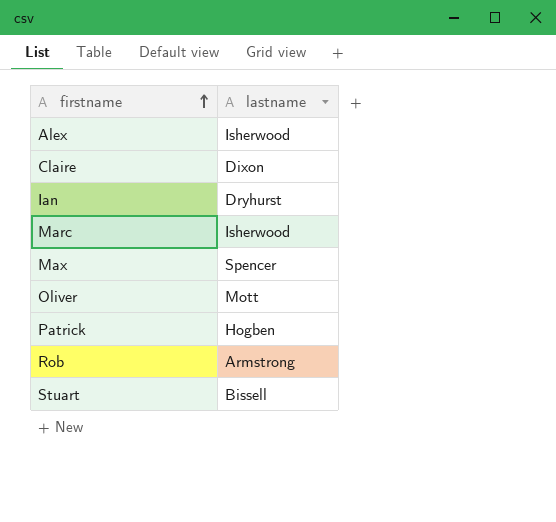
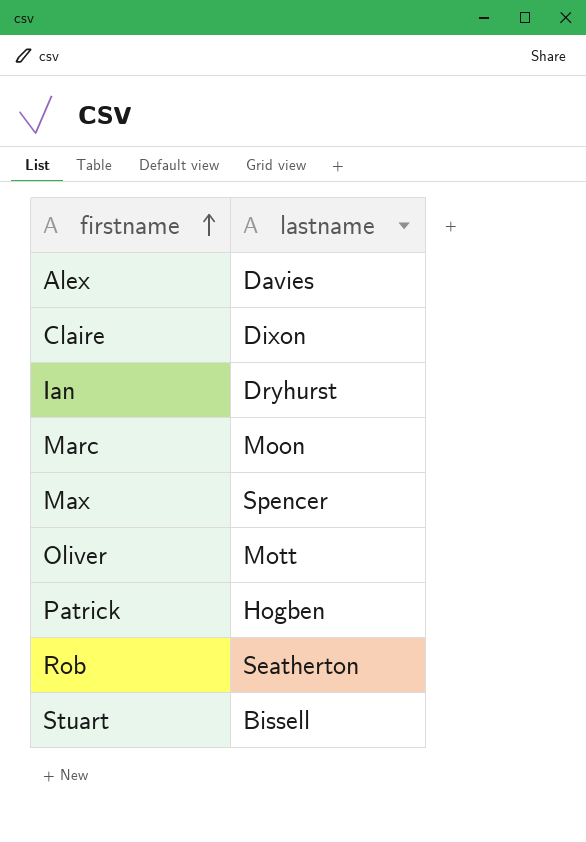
Alex | lastname: Isherwood -> Davies
Marc | lastname: Isherwood -> Moon
Rob | lastname: Armstrong -> Seatherton

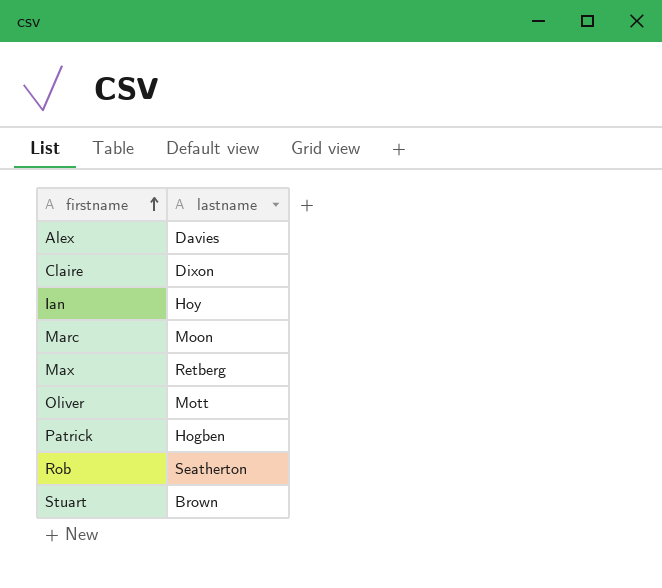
Ian | lastname: Dryhurst -> Hoy
Max | lastname: Spencer -> Retberg
Stuart | lastname: Bissell -> Brown

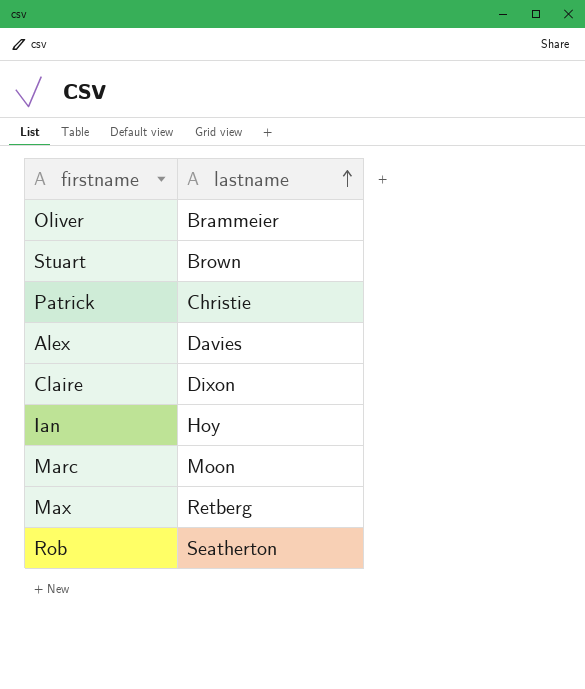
row order: firstname ascending -> lastname ascending
Oliver | lastname: Mott -> Brammeier
Patrick | lastname: Hogben -> Christie

